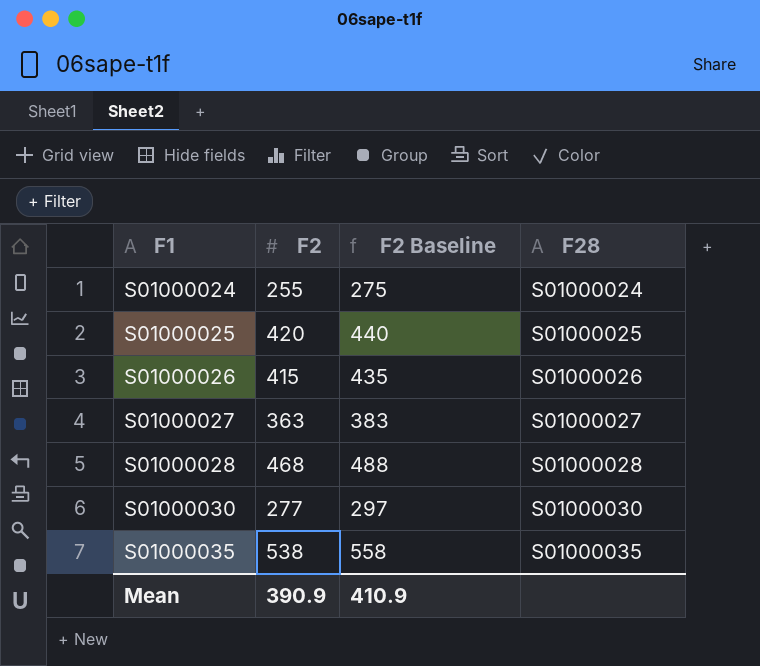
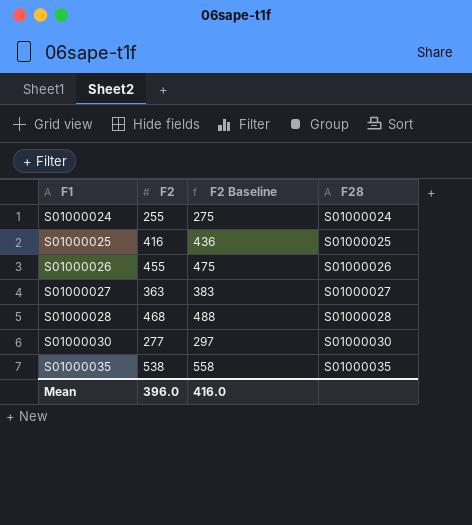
S01000025 | F2: 420 -> 416
S01000025 | F2 Baseline: 440 -> 436
S01000026 | F2: 415 -> 455
S01000026 | F2 Baseline: 435 -> 475
Mean | F2: 390.9 -> 396.0
Mean | F2 Baseline: 410.9 -> 416.0

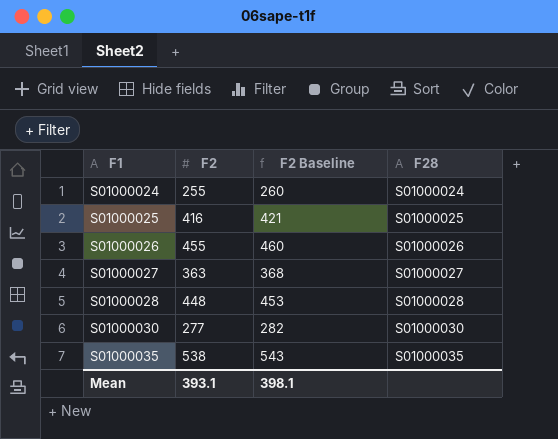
column F2 Baseline | formula: [F2] + 20 -> [F2] + 5
S01000028 | F2: 468 -> 448
Mean | F2: 396.0 -> 393.1
Mean | F2 Baseline: 416.0 -> 398.1

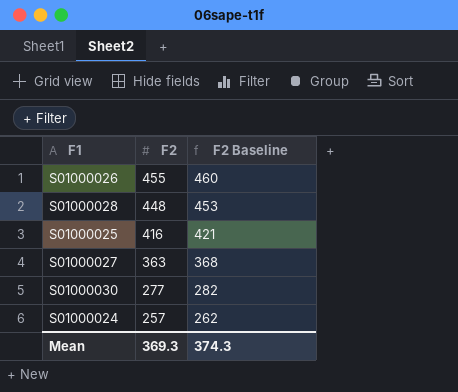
row order: F1 ascending -> F2 descending
column F28 | position: 4 -> none
row S01000035: 538 | 543 | S01000035 -> none
S01000024 | F2: 255 -> 257
S01000024 | F2 Baseline: 260 -> 262
Mean | F2: 393.1 -> 369.3
Mean | F2 Baseline: 398.1 -> 374.3

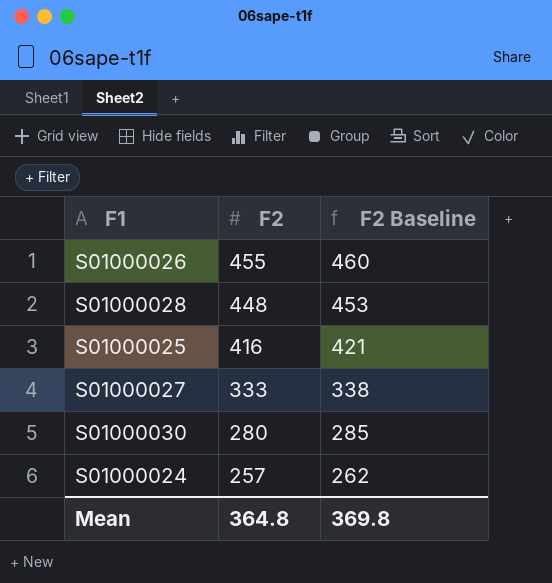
S01000027 | F2: 363 -> 333
S01000027 | F2 Baseline: 368 -> 338
S01000030 | F2: 277 -> 280
S01000030 | F2 Baseline: 282 -> 285
Mean | F2: 369.3 -> 364.8
Mean | F2 Baseline: 374.3 -> 369.8

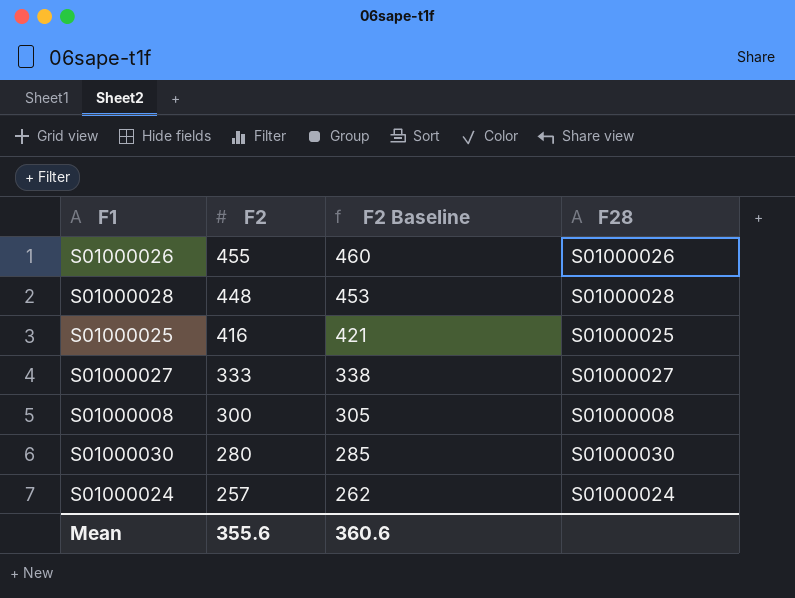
column F28 | position: none -> 4
row S01000008: none -> 300 | 305 | S01000008
Mean | F2: 364.8 -> 355.6
Mean | F2 Baseline: 369.8 -> 360.6

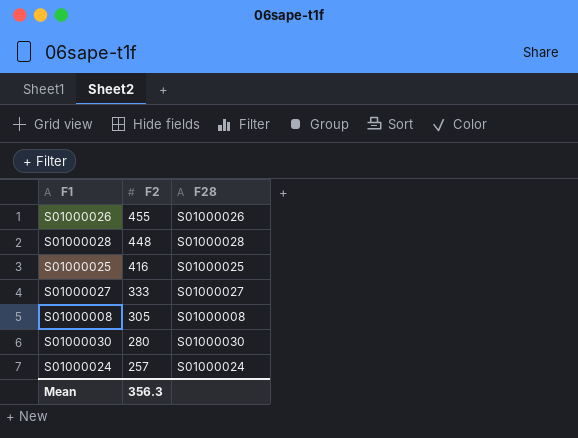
column F2 Baseline | formula: [F2] + 5 -> none
S01000008 | F2: 300 -> 305
Mean | F2: 355.6 -> 356.3

